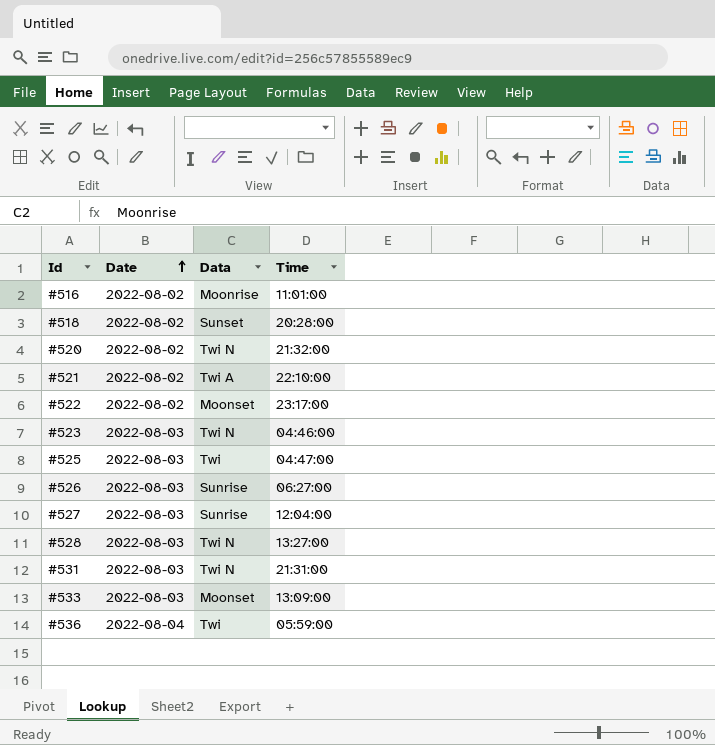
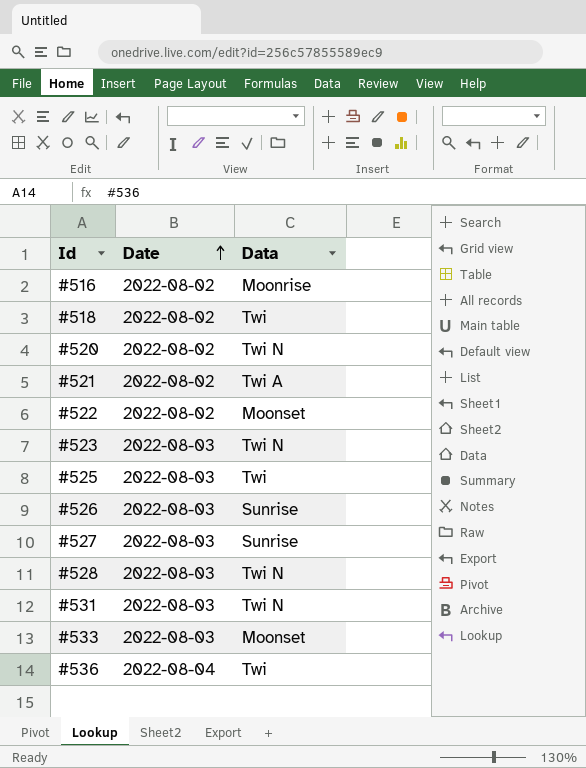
column Time | position: 4 -> none
#518 | Data: Sunset -> Twi

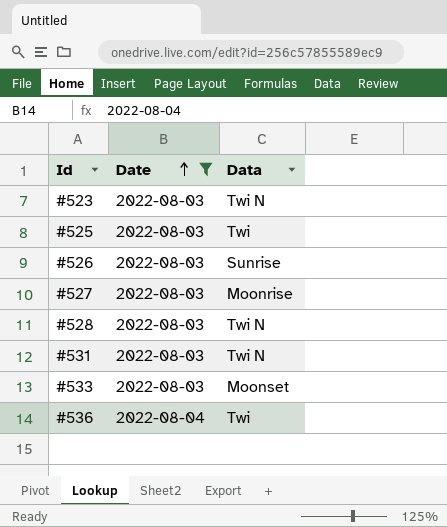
filter: none -> Date != 2022-08-02
#527 | Data: Sunrise -> Moonrise

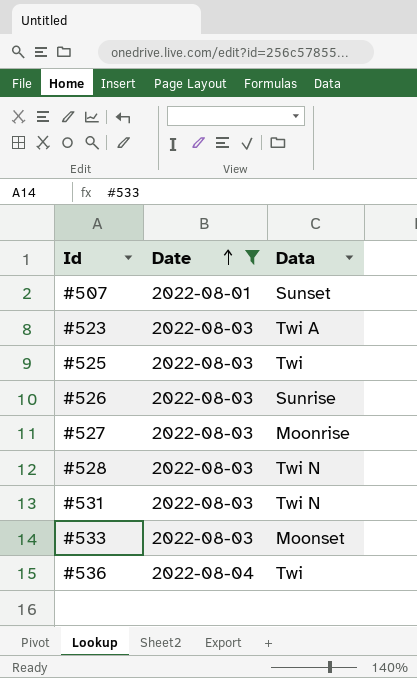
row #507: none -> 2022-08-01 | Sunset
#523 | Data: Twi N -> Twi A

